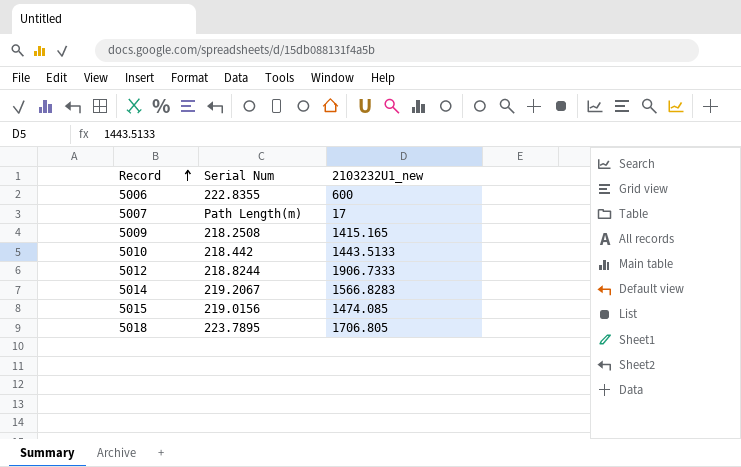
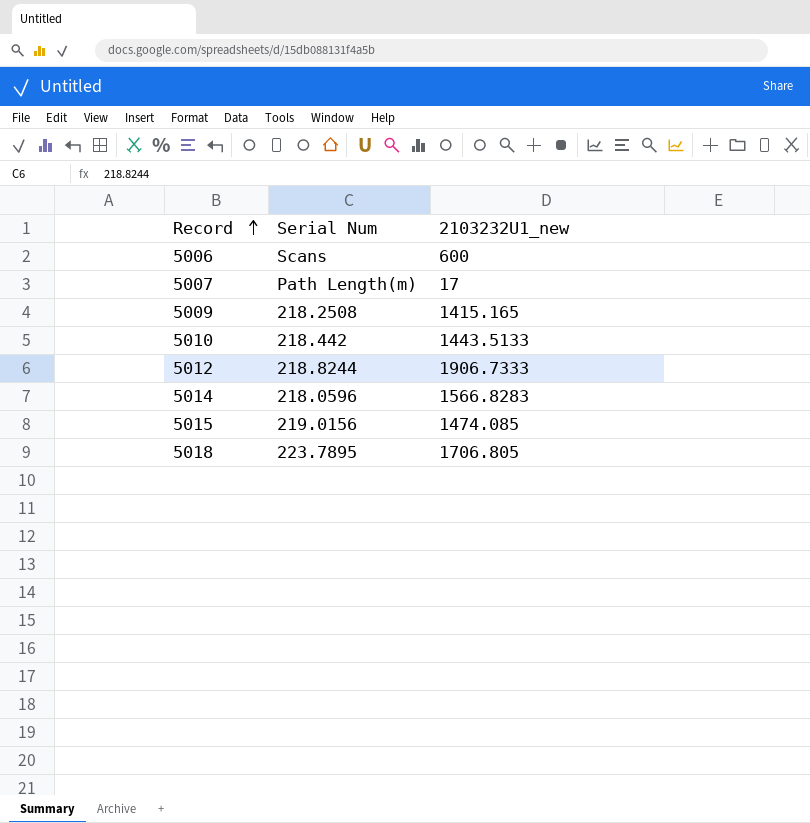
5006 | Serial Num: 222.8355 -> Scans
5014 | Serial Num: 219.2067 -> 218.0596

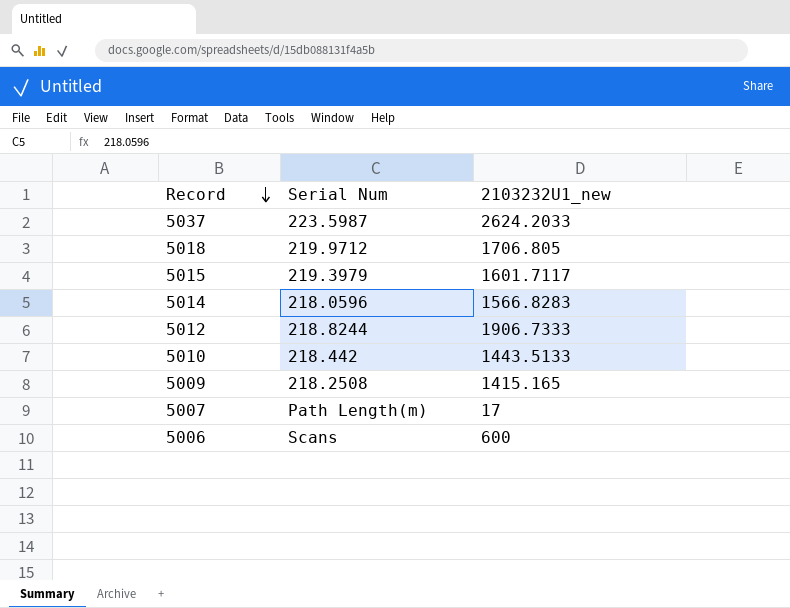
row order: Record ascending -> Record descending
row 5037: none -> 223.5987 | 2624.2033
5018 | Serial Num: 223.7895 -> 219.9712
5015 | Serial Num: 219.0156 -> 219.3979
5015 | 2103232U1_new: 1474.085 -> 1601.7117

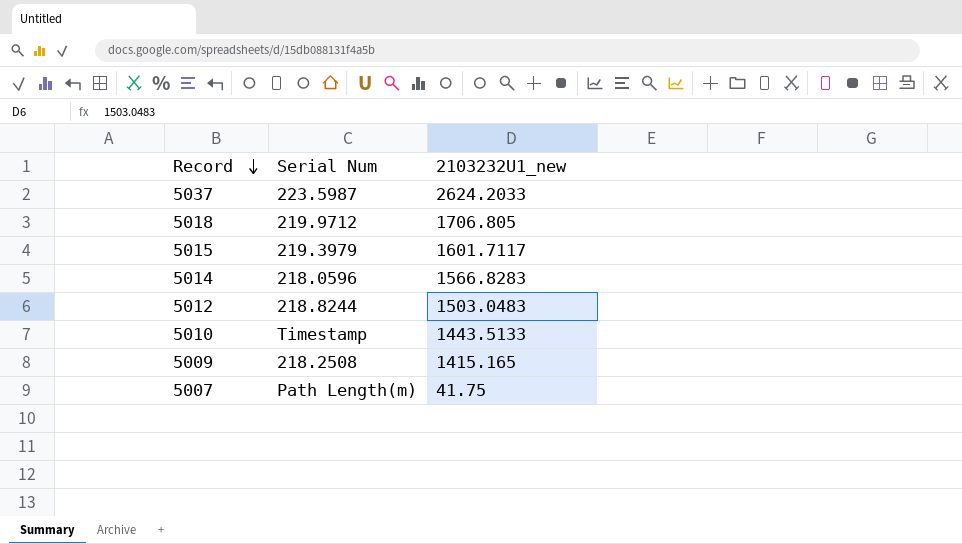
row 5006: Scans | 600 -> none
5012 | 2103232U1_new: 1906.7333 -> 1503.0483
5010 | Serial Num: 218.442 -> Timestamp
5007 | 2103232U1_new: 17 -> 41.75

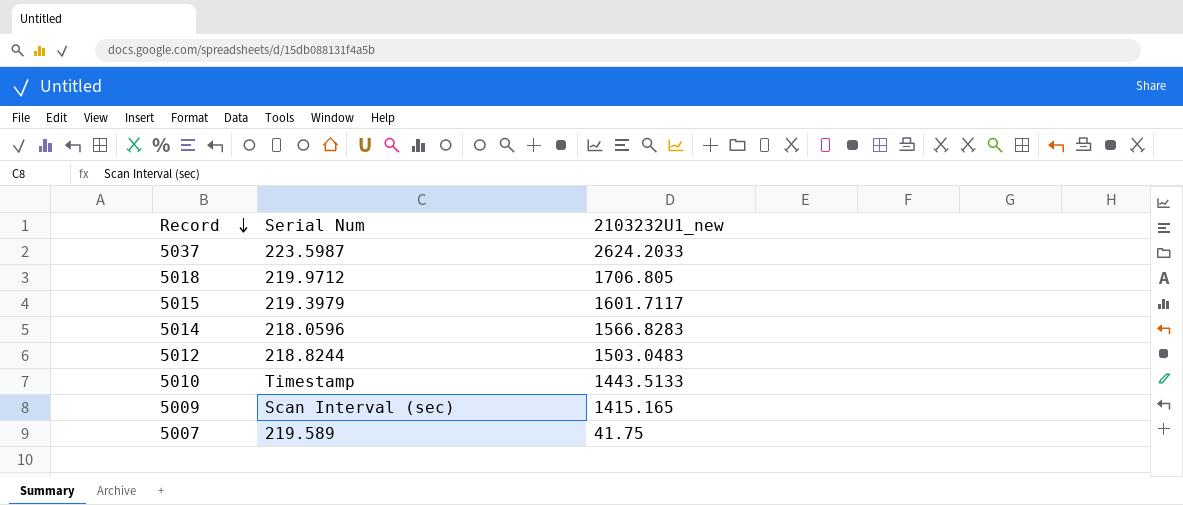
5009 | Serial Num: 218.2508 -> Scan Interval (sec)
5007 | Serial Num: Path Length(m) -> 219.589

